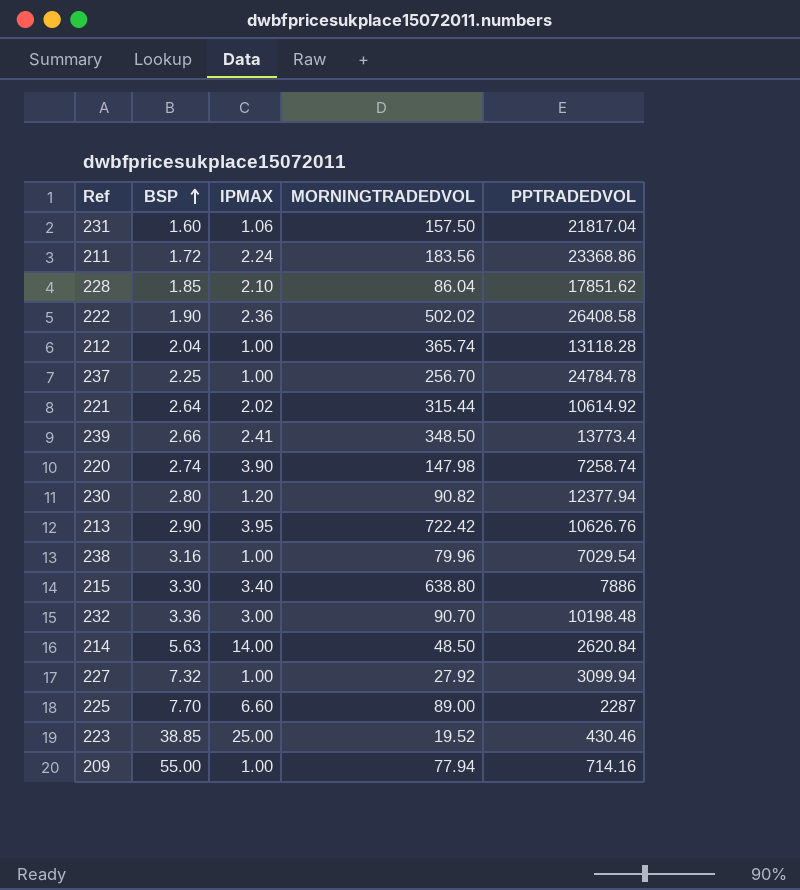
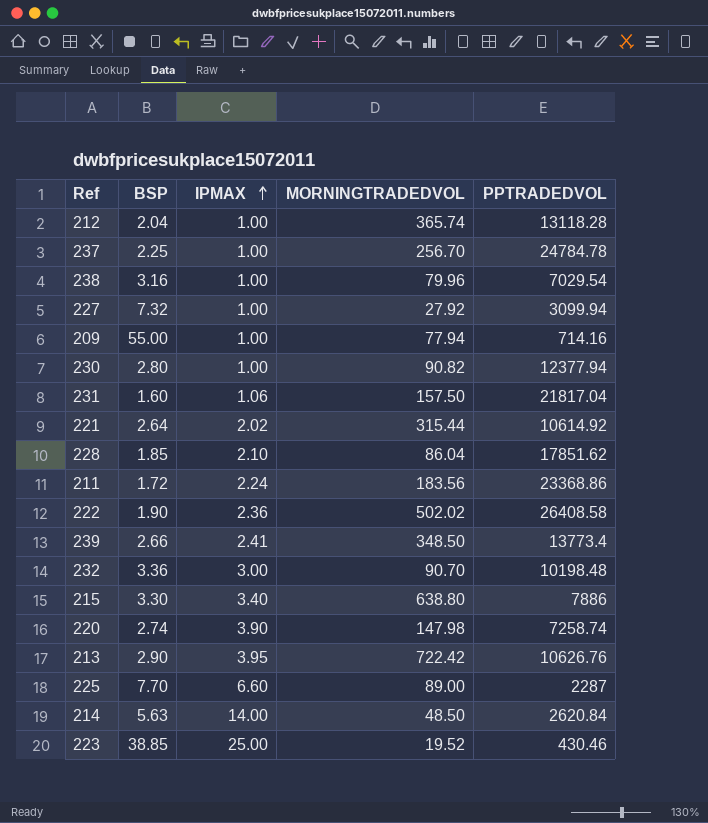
row order: BSP ascending -> IPMAX ascending
230 | IPMAX: 1.20 -> 1.00

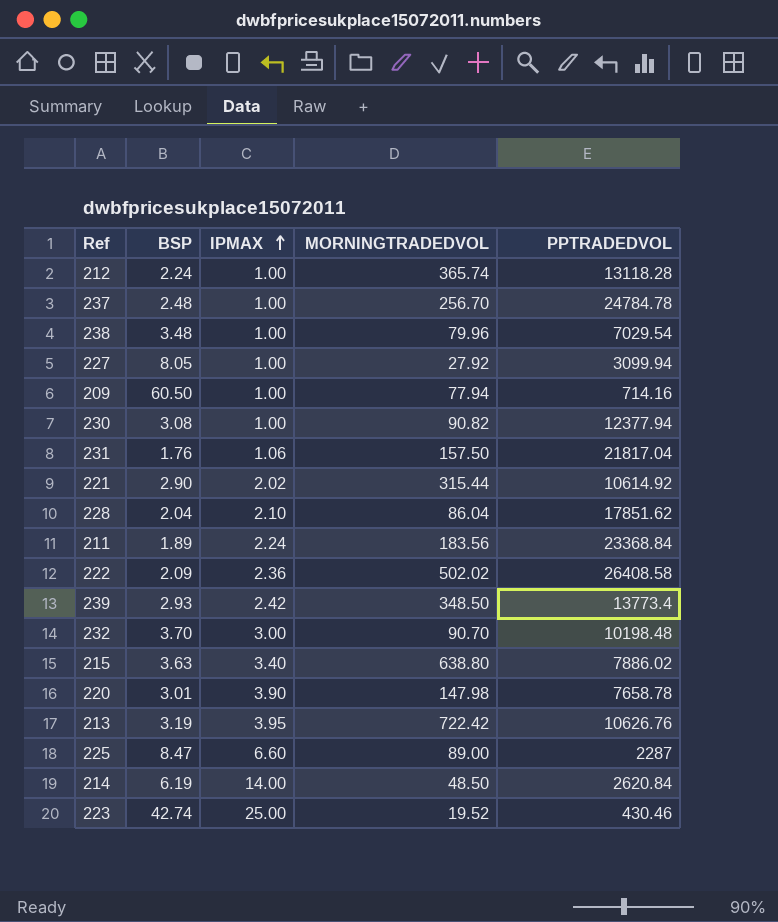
212 | BSP: 2.04 -> 2.24
237 | BSP: 2.25 -> 2.48
238 | BSP: 3.16 -> 3.48
227 | BSP: 7.32 -> 8.05
209 | BSP: 55.00 -> 60.50
230 | BSP: 2.80 -> 3.08
231 | BSP: 1.60 -> 1.76
221 | BSP: 2.64 -> 2.90
228 | BSP: 1.85 -> 2.04
211 | BSP: 1.72 -> 1.89
211 | PPTRADEDVOL: 23368.86 -> 23368.84
222 | BSP: 1.90 -> 2.09
239 | BSP: 2.66 -> 2.93
239 | IPMAX: 2.41 -> 2.42
232 | BSP: 3.36 -> 3.70
215 | BSP: 3.30 -> 3.63
215 | PPTRADEDVOL: 7886 -> 7886.02
220 | BSP: 2.74 -> 3.01
220 | PPTRADEDVOL: 7258.74 -> 7658.78
213 | BSP: 2.90 -> 3.19
225 | BSP: 7.70 -> 8.47
214 | BSP: 5.63 -> 6.19
223 | BSP: 38.85 -> 42.74

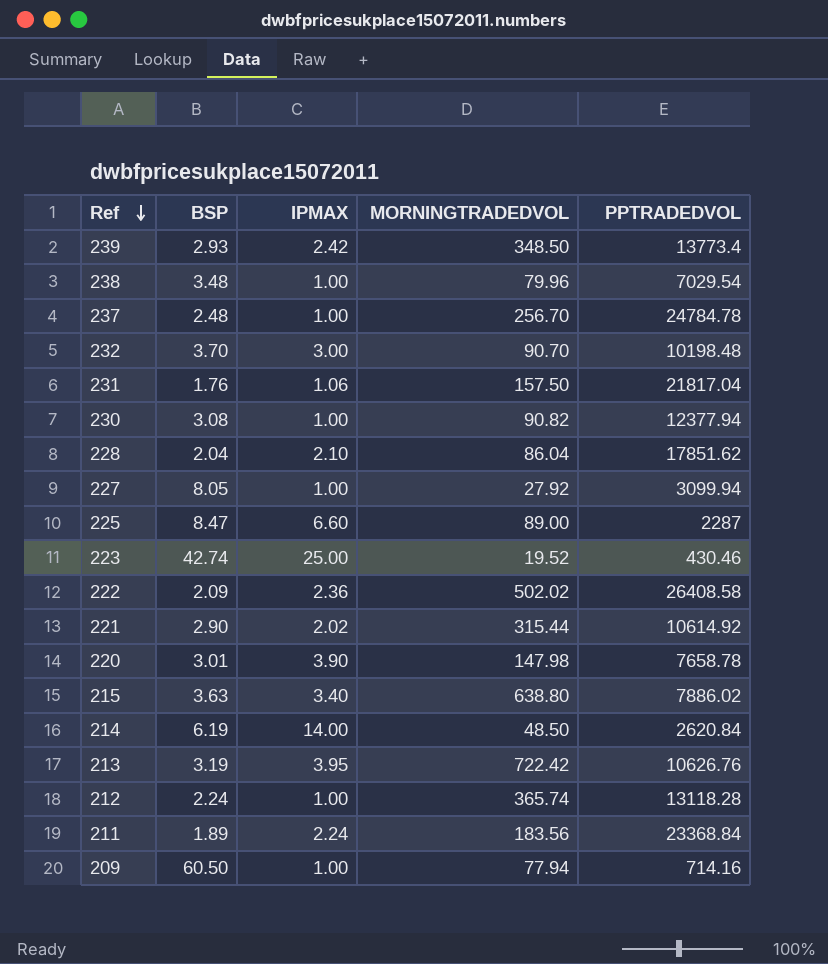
row order: IPMAX ascending -> Ref descending

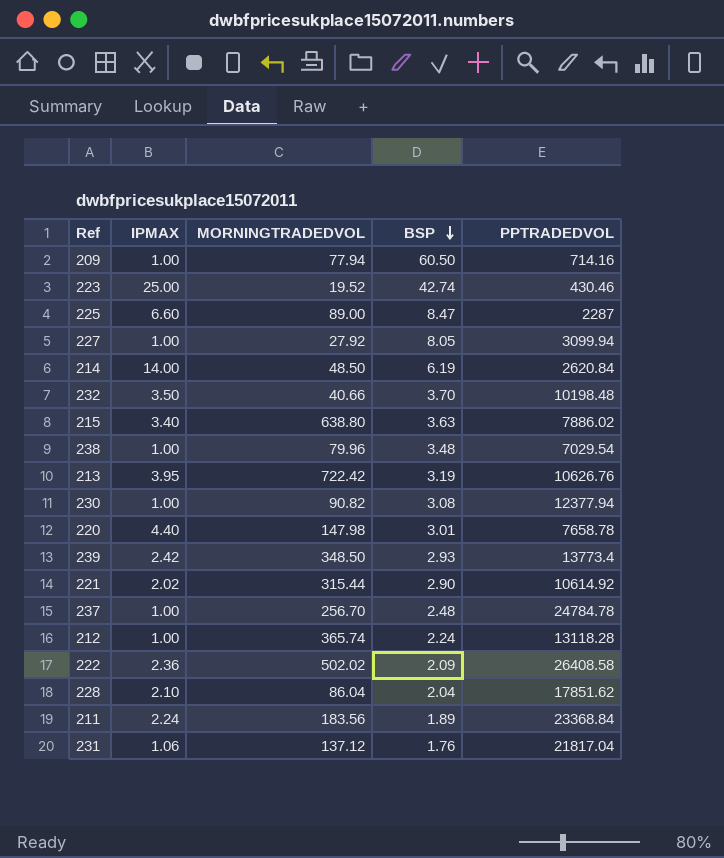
row order: Ref descending -> BSP descending
column BSP | position: 2 -> 4
232 | IPMAX: 3.00 -> 3.50
232 | MORNINGTRADEDVOL: 90.70 -> 40.66
220 | IPMAX: 3.90 -> 4.40
231 | MORNINGTRADEDVOL: 157.50 -> 137.12

